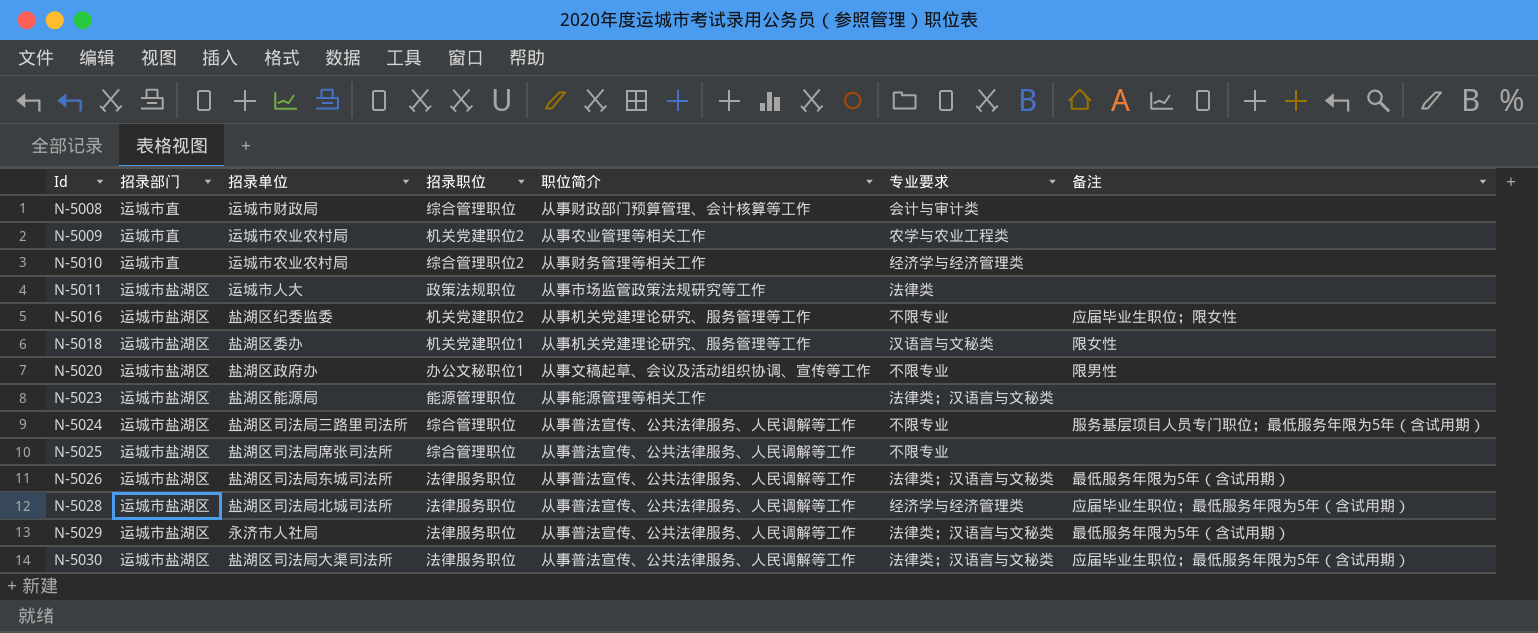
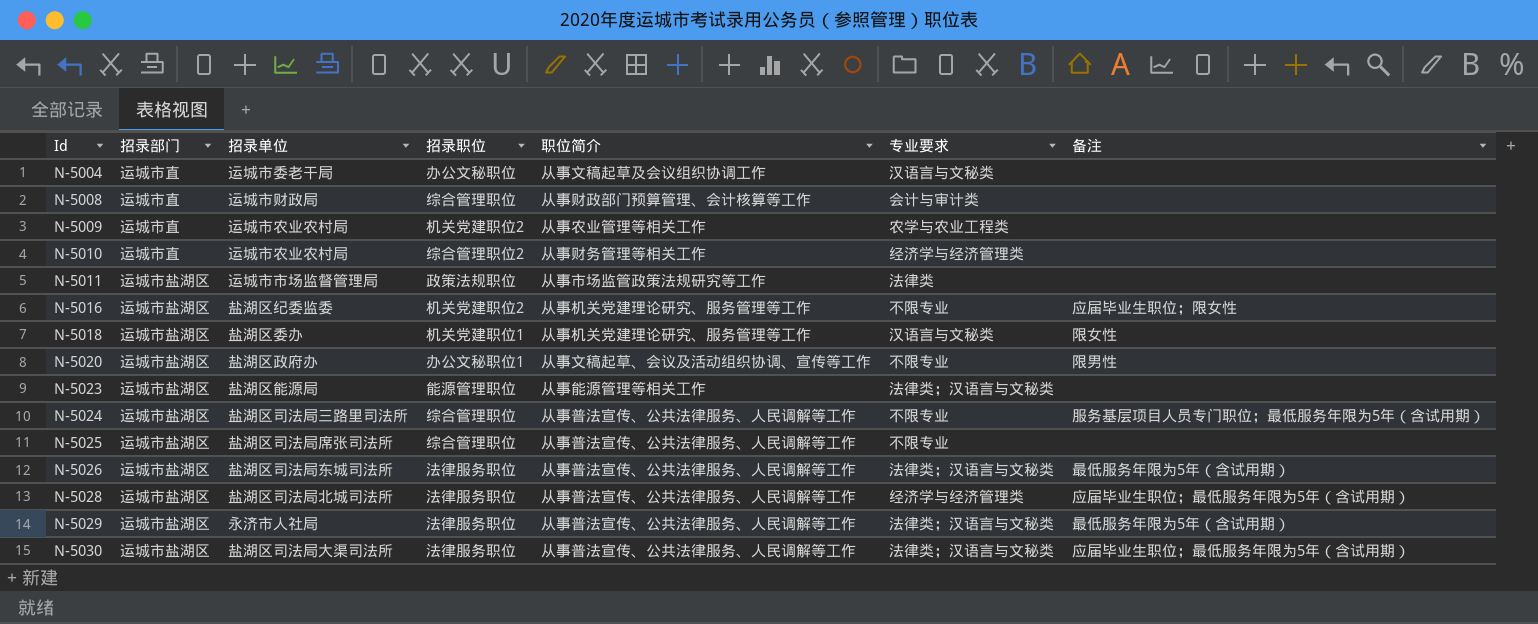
row N-5004: none -> 运城市直 | 运城市委老干局 | 办公文秘职位 | 从事文稿起草及会议组织协调工作 | 汉语言与文秘类 | none
N-5011 | 招录单位: 运城市人大 -> 运城市市场监督管理局

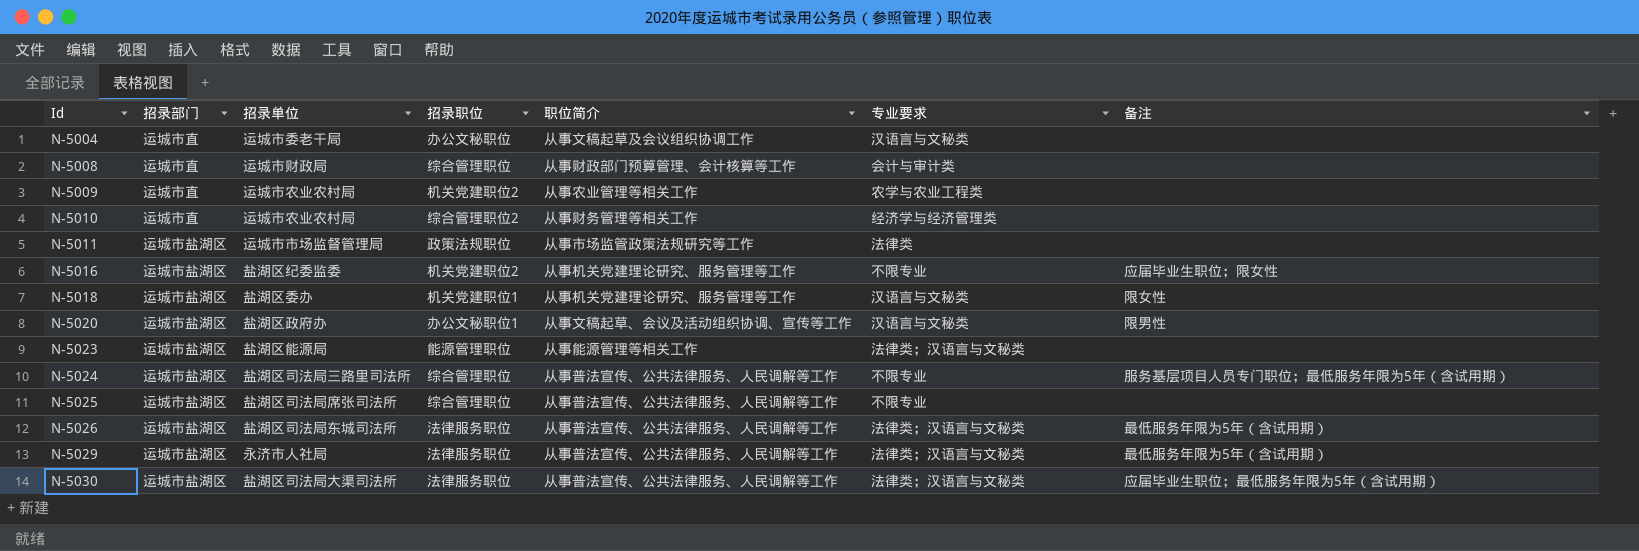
row N-5028: 运城市盐湖区 | 盐湖区司法局北城司法所 | 法律服务职位 | 从事普法宣传、公共法律服务、人民调解等工作 | 经济学与经济管理类 | 应届毕业生职位；最低服务年限为5年（含试用期） -> none
N-5020 | 专业要求: 不限专业 -> 汉语言与文秘类

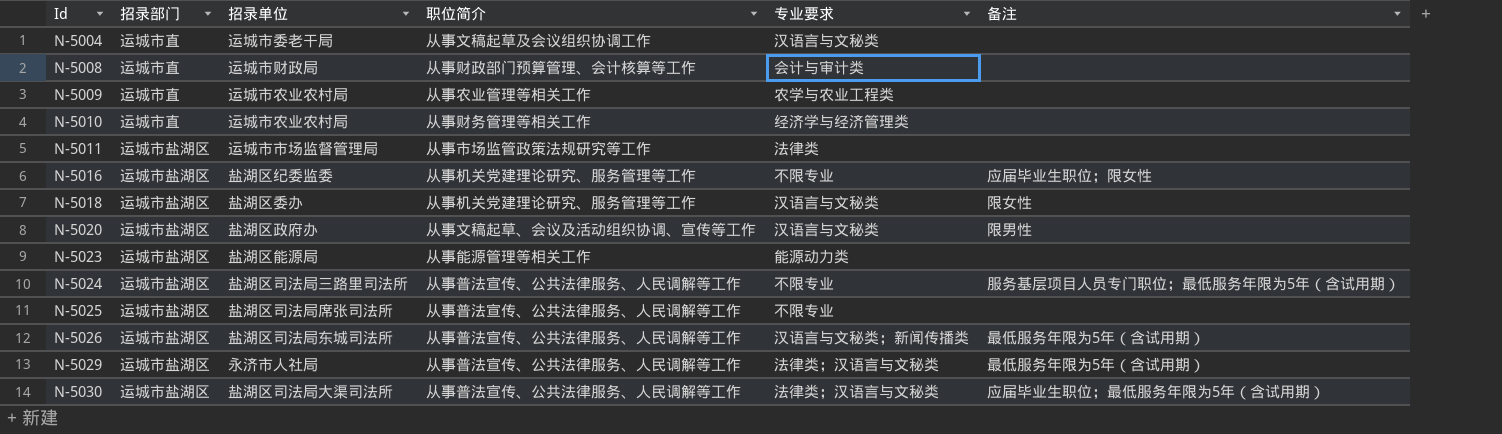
column 招录职位 | position: 4 -> none
N-5023 | 专业要求: 法律类；汉语言与文秘类 -> 能源动力类
N-5026 | 专业要求: 法律类；汉语言与文秘类 -> 汉语言与文秘类；新闻传播类

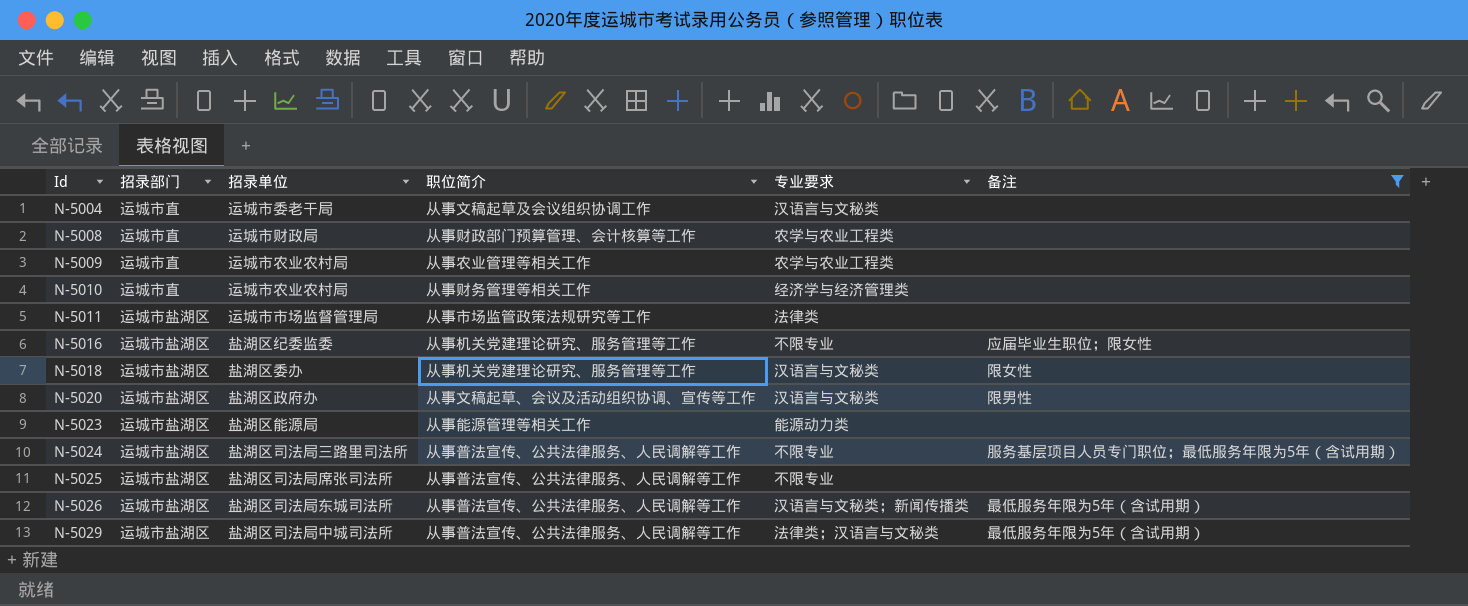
filter: none -> 备注 != 应届毕业生职位；最低服务年限为5年（含试用期）
N-5008 | 专业要求: 会计与审计类 -> 农学与农业工程类
N-5029 | 招录单位: 永济市人社局 -> 盐湖区司法局中城司法所

